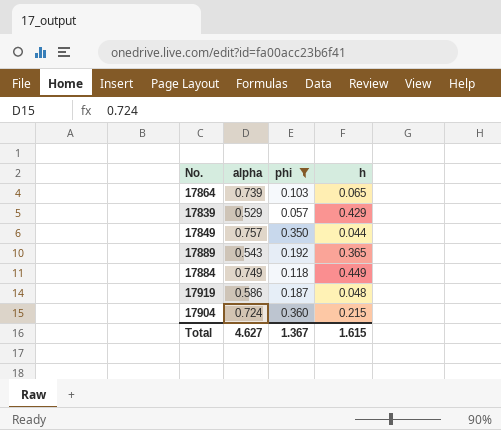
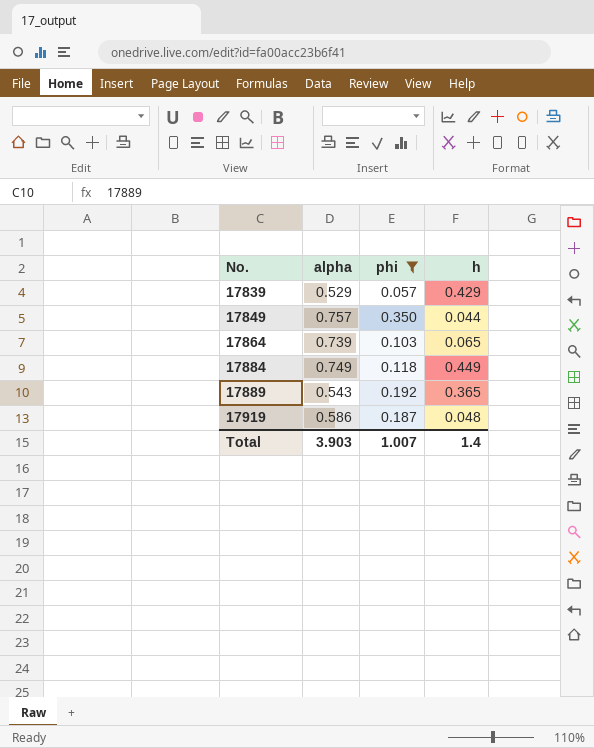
row order: none -> No. ascending
row 17904: 0.724 | 0.360 | 0.215 -> none
Total | alpha: 4.627 -> 3.903
Total | phi: 1.367 -> 1.007
Total | h: 1.615 -> 1.4

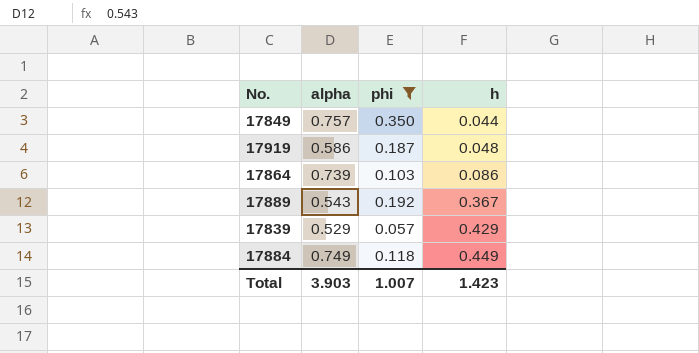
row order: No. ascending -> h ascending
17864 | h: 0.065 -> 0.086
17889 | h: 0.365 -> 0.367
Total | h: 1.4 -> 1.423

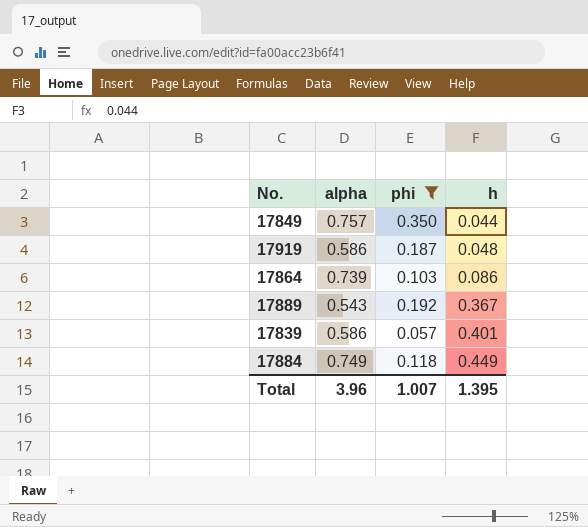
17839 | alpha: 0.529 -> 0.586
17839 | h: 0.429 -> 0.401
Total | alpha: 3.903 -> 3.96
Total | h: 1.423 -> 1.395

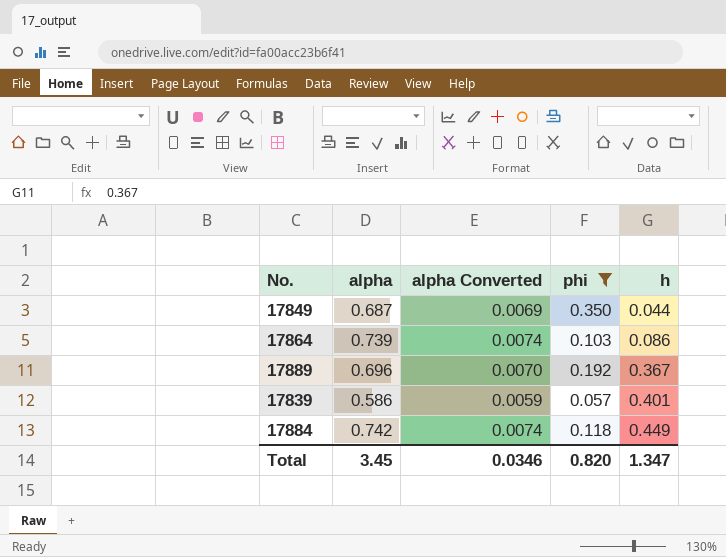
column alpha Converted | formula: none -> [alpha] * 0.01
row 17919: 0.586 | 0.187 | 0.048 -> none
17849 | alpha: 0.757 -> 0.687
17889 | alpha: 0.543 -> 0.696
17884 | alpha: 0.749 -> 0.742
Total | alpha: 3.96 -> 3.45
Total | phi: 1.007 -> 0.820
Total | h: 1.395 -> 1.347

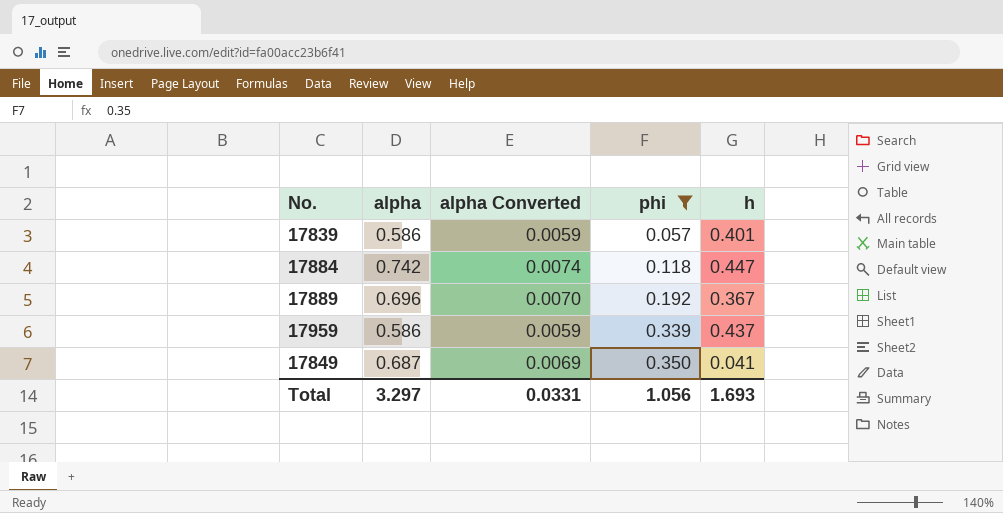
row order: h ascending -> phi ascending
row 17864: 0.739 | 0.0074 | 0.103 | 0.086 -> none
17884 | h: 0.449 -> 0.447
row 17959: none -> 0.586 | 0.0059 | 0.339 | 0.437
17849 | h: 0.044 -> 0.041
Total | alpha: 3.45 -> 3.297
Total | alpha Converted: 0.0346 -> 0.0331
Total | phi: 0.820 -> 1.056
Total | h: 1.347 -> 1.693

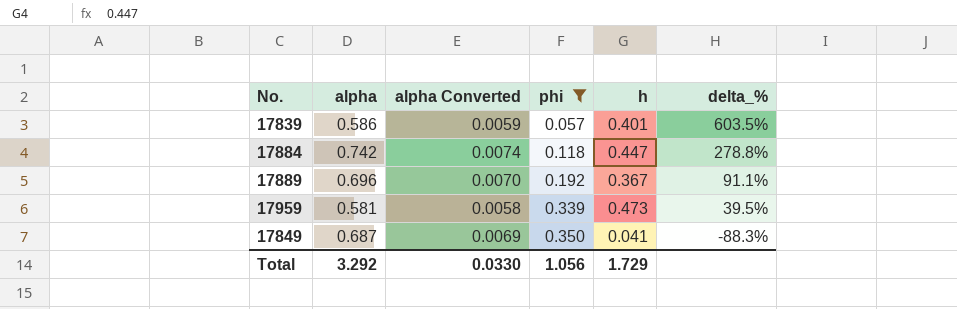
column delta_% | formula: none -> ([h] - [phi]) / [phi]
17959 | alpha: 0.586 -> 0.581
17959 | alpha Converted: 0.0059 -> 0.0058
17959 | h: 0.437 -> 0.473
Total | alpha: 3.297 -> 3.292
Total | alpha Converted: 0.0331 -> 0.0330
Total | h: 1.693 -> 1.729

